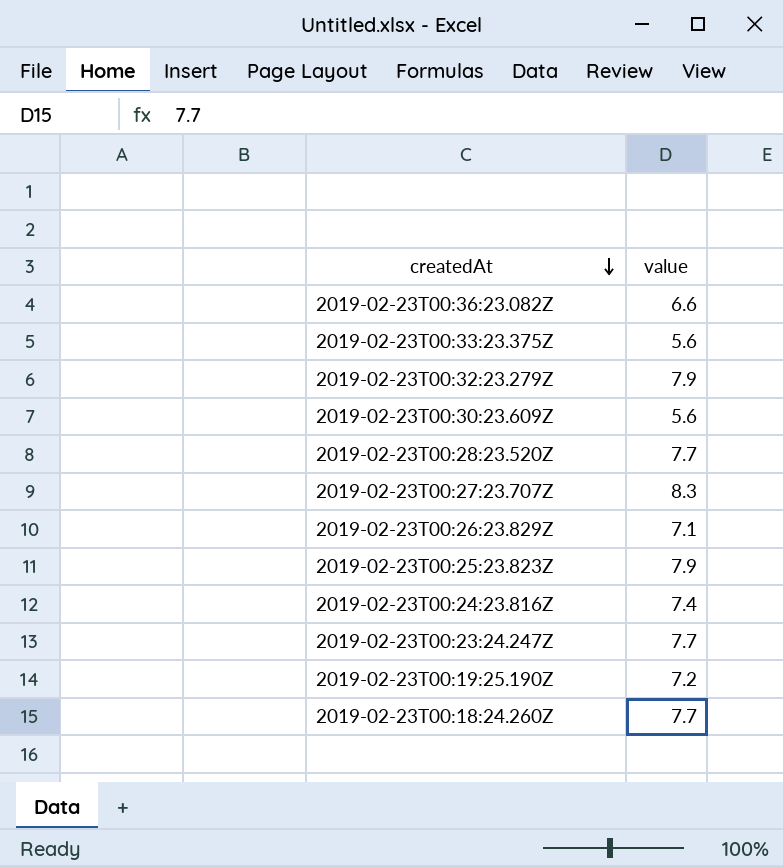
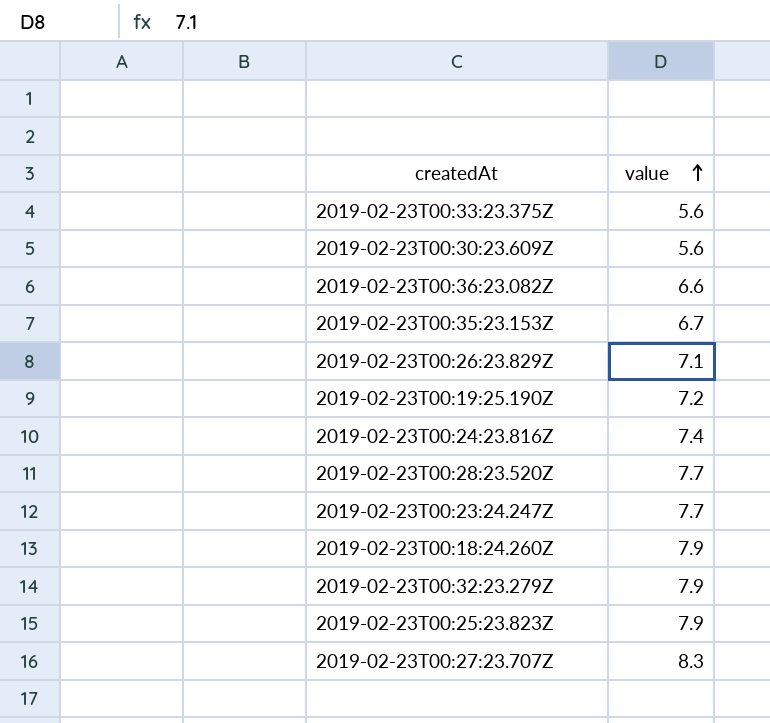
row order: createdAt descending -> value ascending
row 2019-02-23T00:35:23.153Z: none -> 6.7
2019-02-23T00:18:24.260Z | value: 7.7 -> 7.9

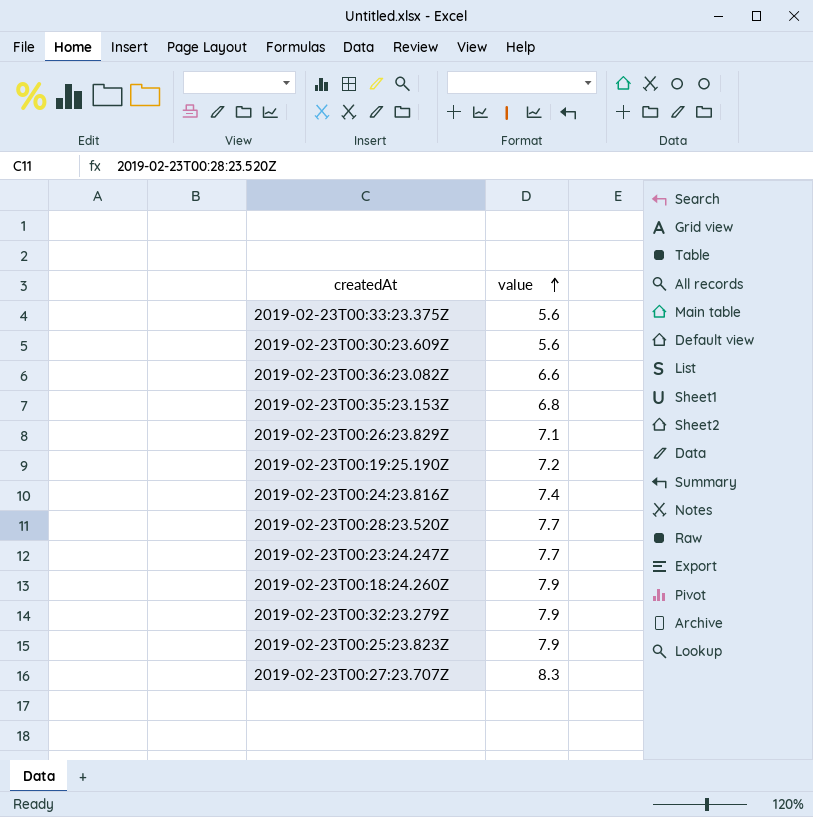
2019-02-23T00:35:23.153Z | value: 6.7 -> 6.8

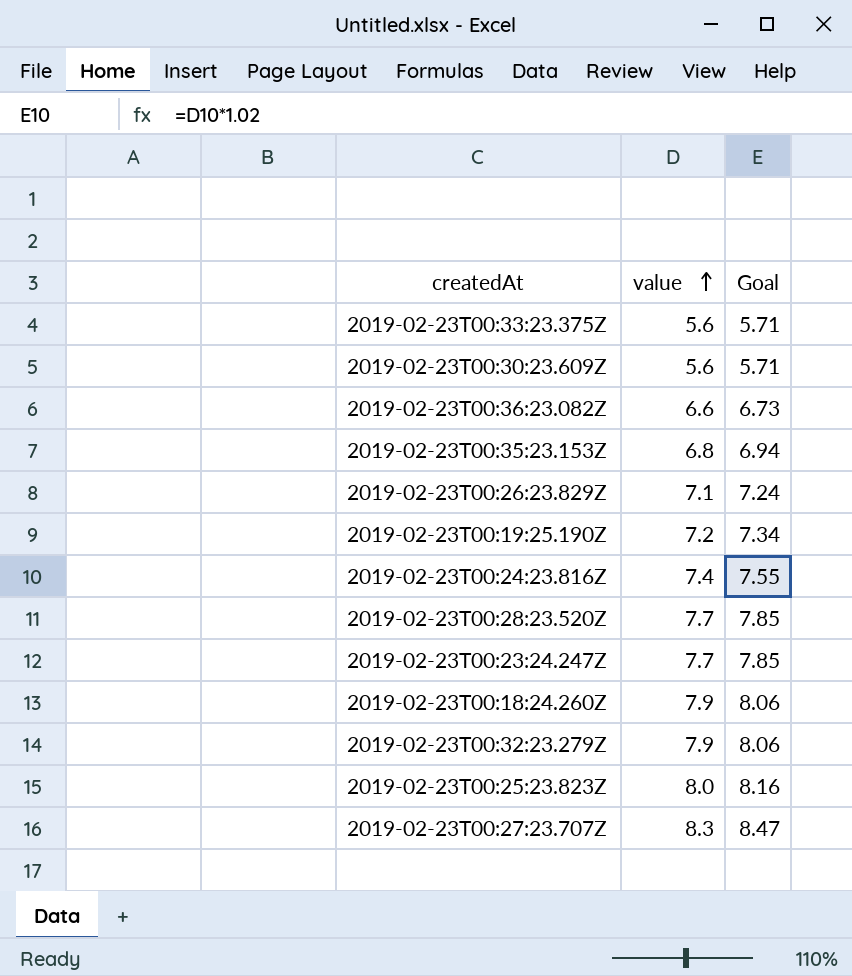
column Goal | formula: none -> [value] * 1.02
2019-02-23T00:25:23.823Z | value: 7.9 -> 8.0

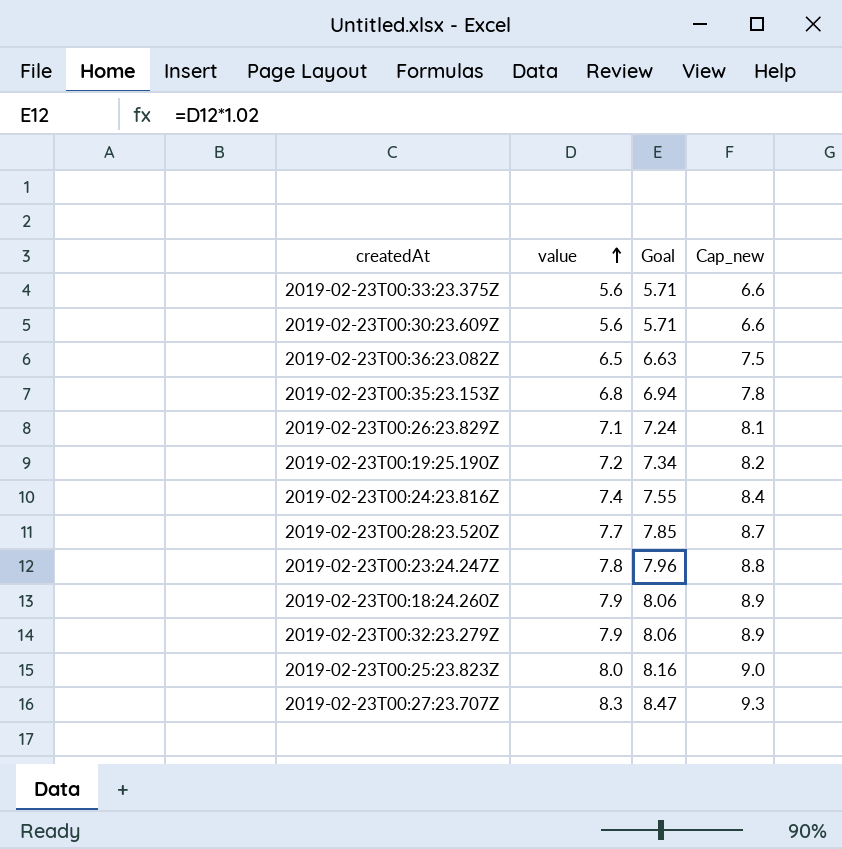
column Cap_new | formula: none -> [value] + 1
2019-02-23T00:36:23.082Z | value: 6.6 -> 6.5
2019-02-23T00:36:23.082Z | Goal: 6.73 -> 6.63
2019-02-23T00:23:24.247Z | value: 7.7 -> 7.8
2019-02-23T00:23:24.247Z | Goal: 7.85 -> 7.96

